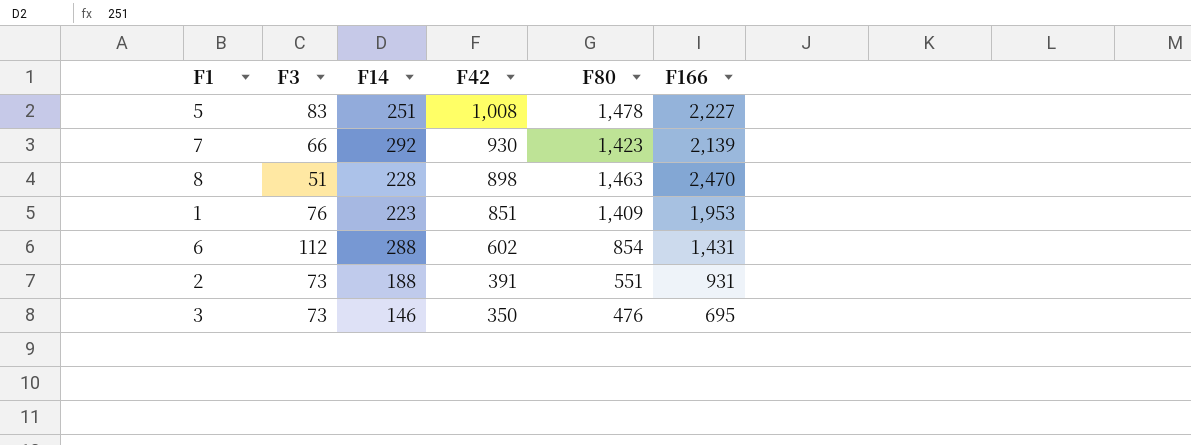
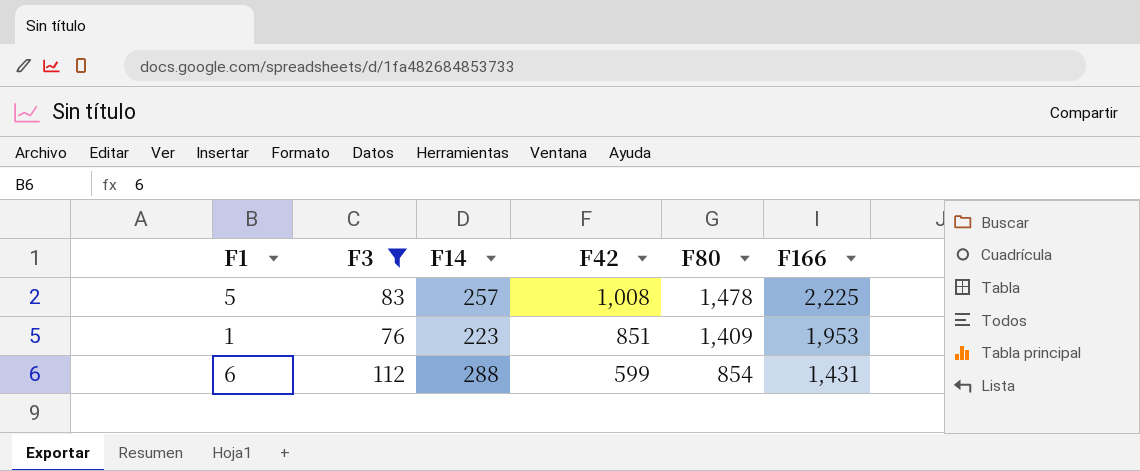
filter: none -> F3 >= 76
5 | F14: 251 -> 257
5 | F166: 2,227 -> 2,225
6 | F42: 602 -> 599

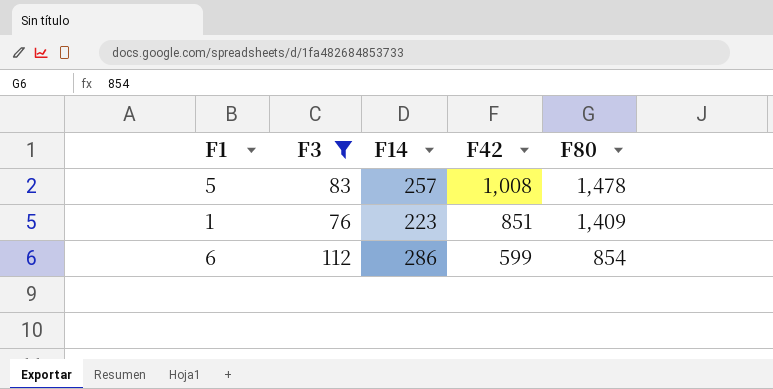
column F166 | position: 6 -> none
6 | F14: 288 -> 286

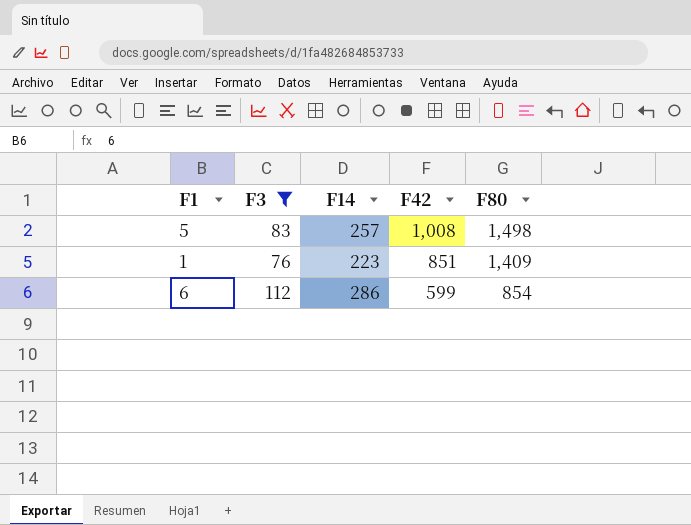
5 | F80: 1,478 -> 1,498

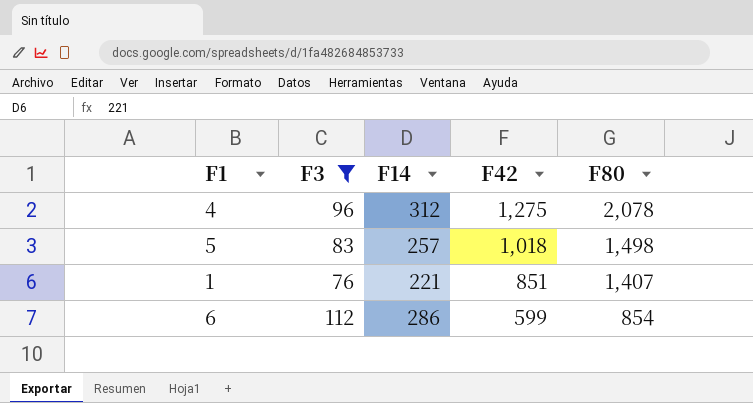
row 4: none -> 96 | 312 | 1,275 | 2,078
5 | F42: 1,008 -> 1,018
1 | F14: 223 -> 221
1 | F80: 1,409 -> 1,407

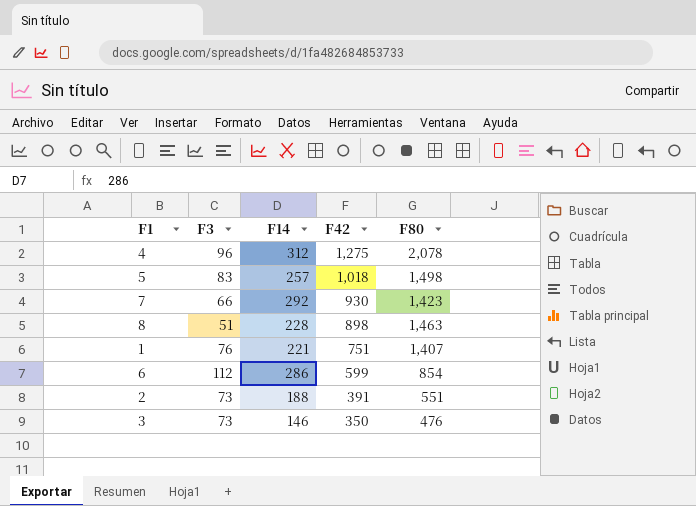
filter: F3 >= 76 -> none
1 | F42: 851 -> 751

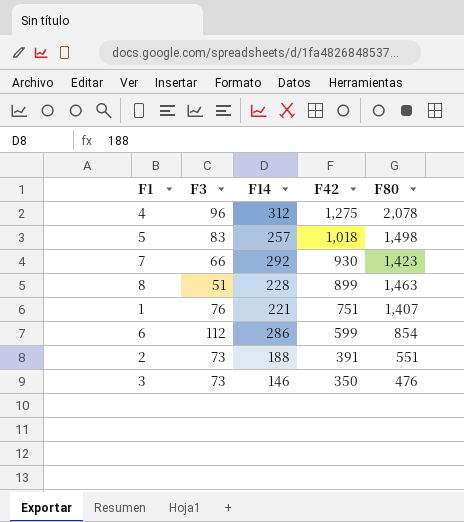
8 | F42: 898 -> 899

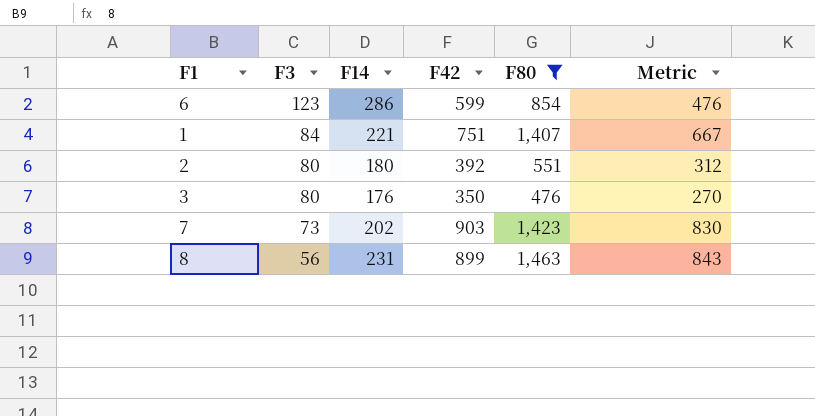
filter: none -> F80 <= 1,463
row order: F42 descending -> F3 descending
column Metric | formula: none -> [F42] - [F3]
6 | F3: 112 -> 123
1 | F3: 76 -> 84
2 | F3: 73 -> 80
2 | F14: 188 -> 180
2 | F42: 391 -> 392
3 | F3: 73 -> 80
3 | F14: 146 -> 176
7 | F3: 66 -> 73
7 | F14: 292 -> 202
7 | F42: 930 -> 903
8 | F3: 51 -> 56
8 | F14: 228 -> 231

